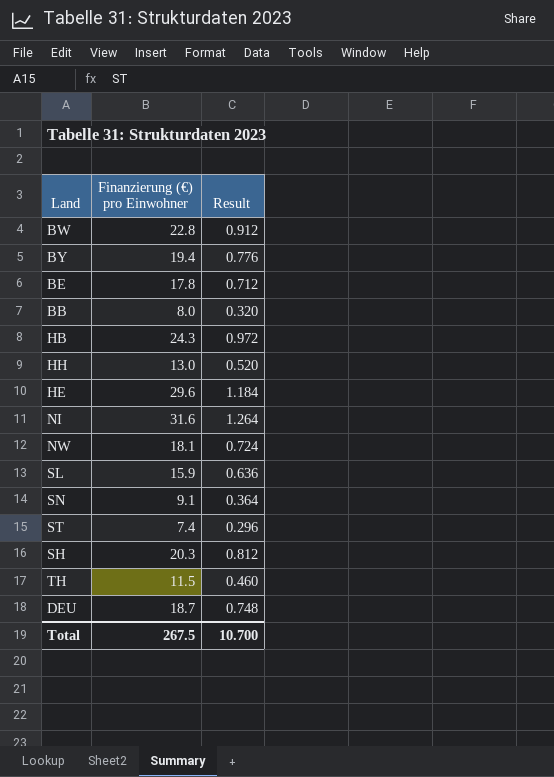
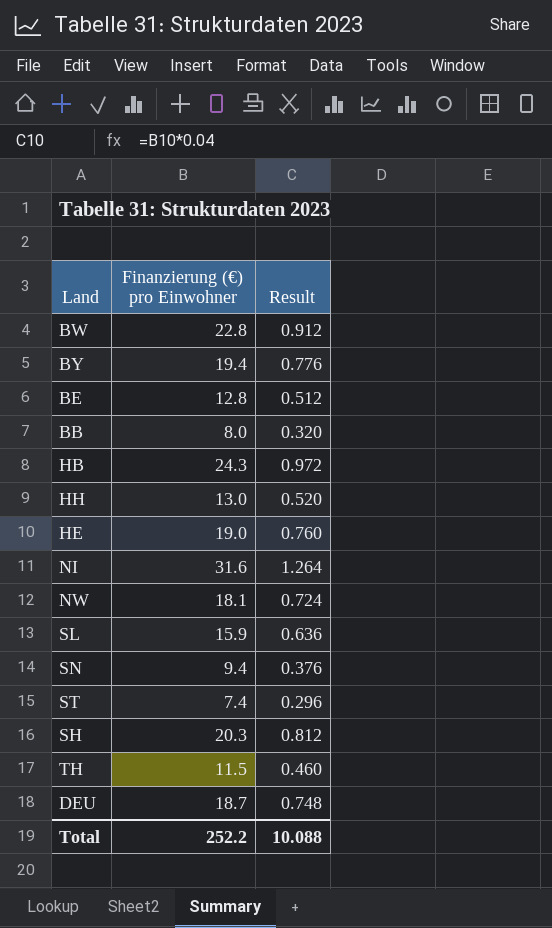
BE | Finanzierung (€) pro Einwohner: 17.8 -> 12.8
BE | Result: 0.712 -> 0.512
HE | Finanzierung (€) pro Einwohner: 29.6 -> 19.0
HE | Result: 1.184 -> 0.760
SN | Finanzierung (€) pro Einwohner: 9.1 -> 9.4
SN | Result: 0.364 -> 0.376
Total | Finanzierung (€) pro Einwohner: 267.5 -> 252.2
Total | Result: 10.700 -> 10.088

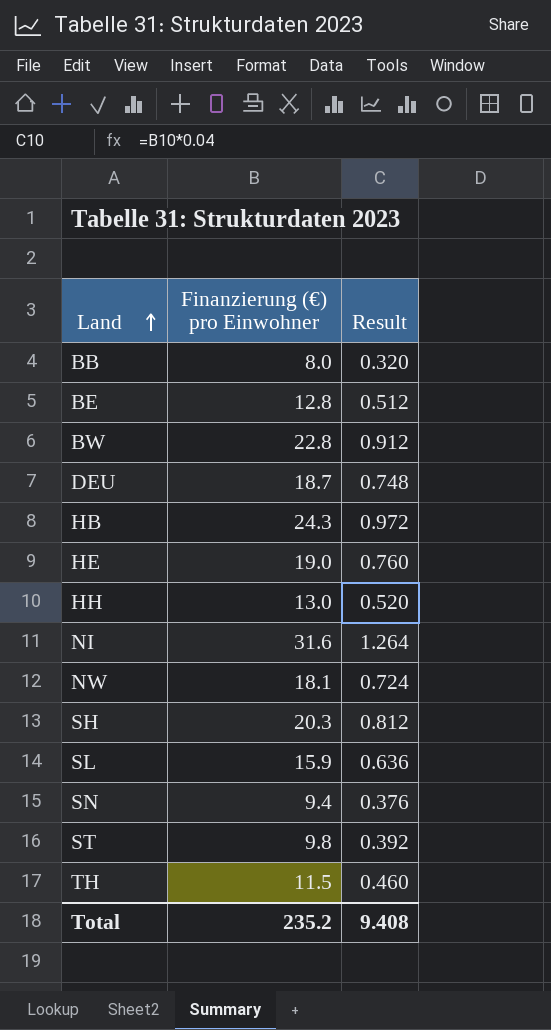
row order: none -> Land ascending
row BY: 19.4 | 0.776 -> none
ST | Finanzierung (€) pro Einwohner: 7.4 -> 9.8
ST | Result: 0.296 -> 0.392
Total | Finanzierung (€) pro Einwohner: 252.2 -> 235.2
Total | Result: 10.088 -> 9.408

